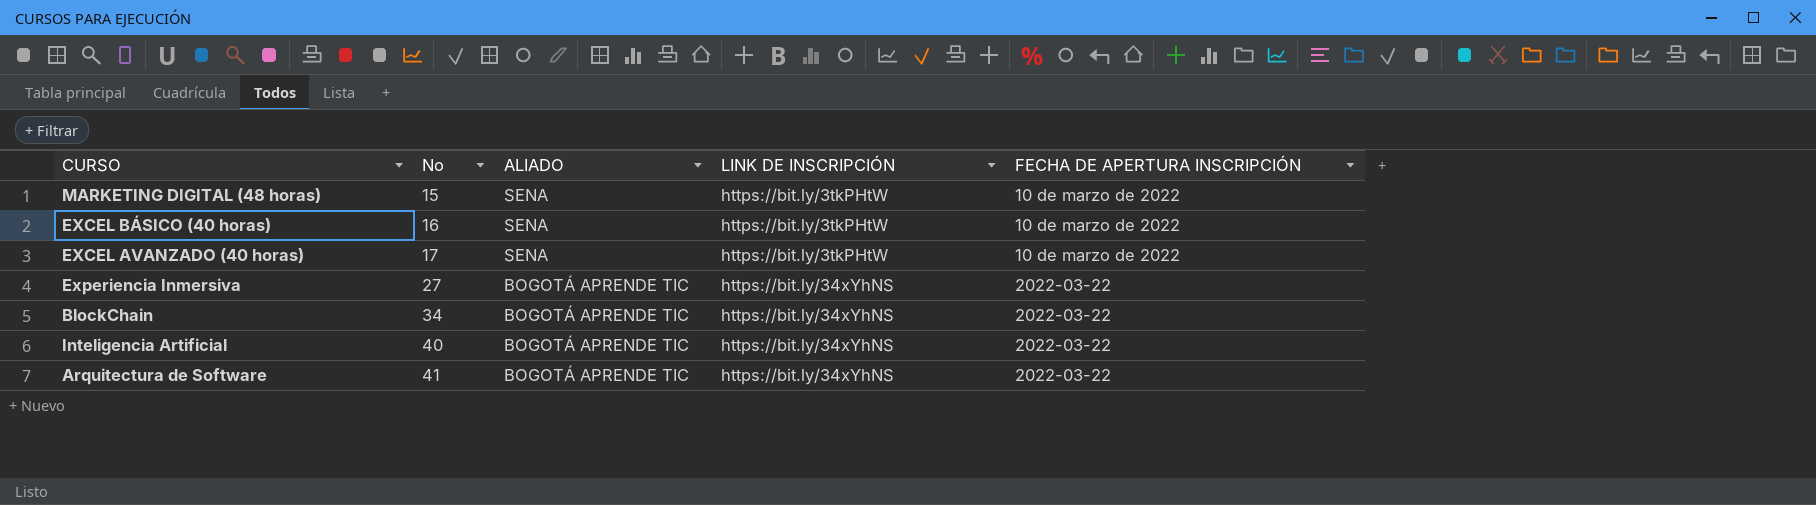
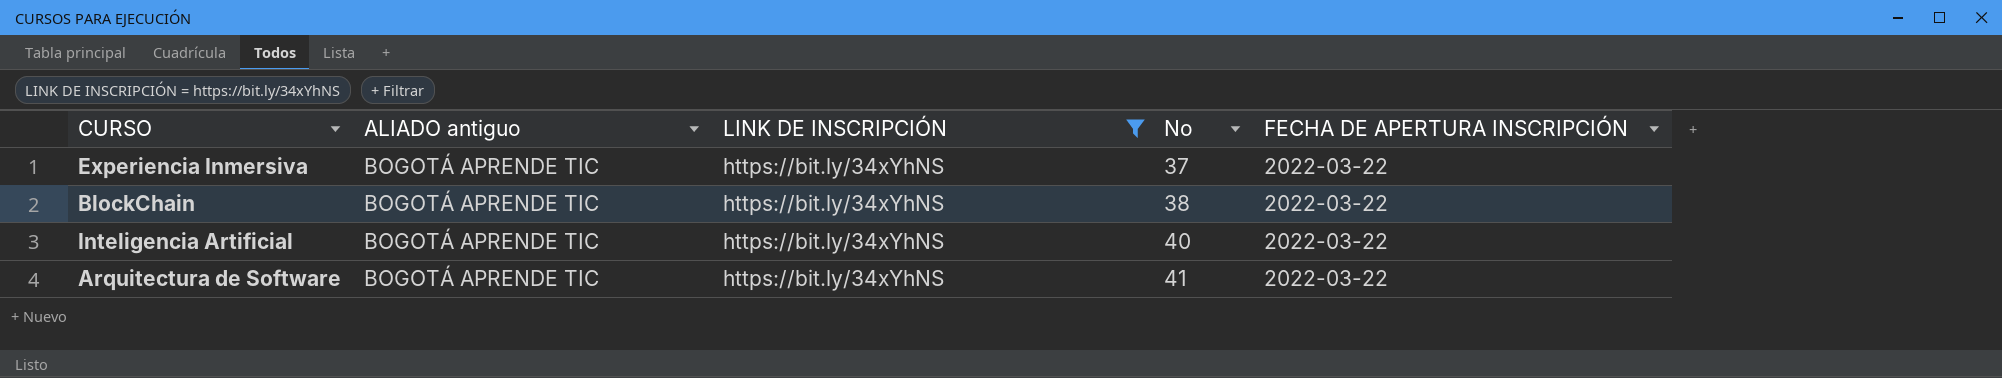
filter: none -> LINK DE INSCRIPCIÓN = https://bit.ly/34xYhNS
column name: ALIADO -> ALIADO antiguo
column No | position: 2 -> 4
Experiencia Inmersiva | No: 27 -> 37
BlockChain | No: 34 -> 38

